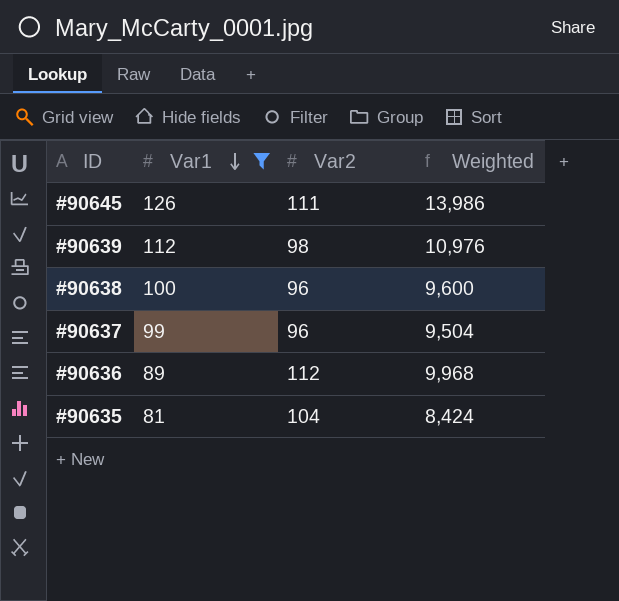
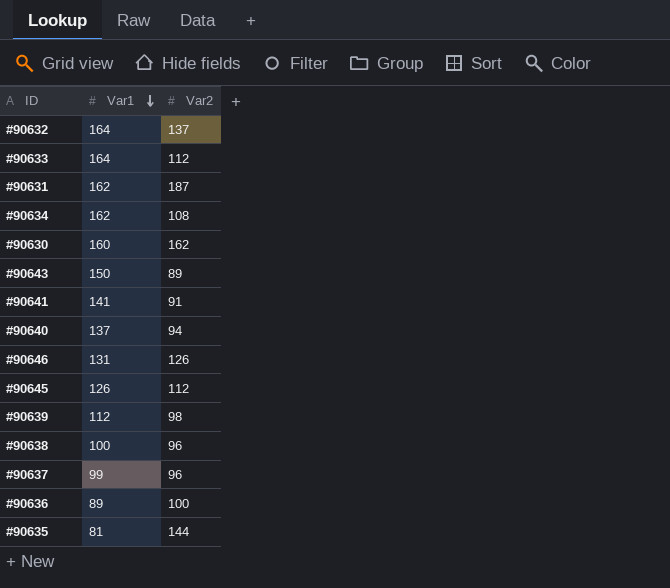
filter: Var1 <= 126 -> none
column Weighted | formula: [Var1] * [Var2] -> none
#90645 | Var2: 111 -> 112
#90636 | Var2: 112 -> 100
#90635 | Var2: 104 -> 144

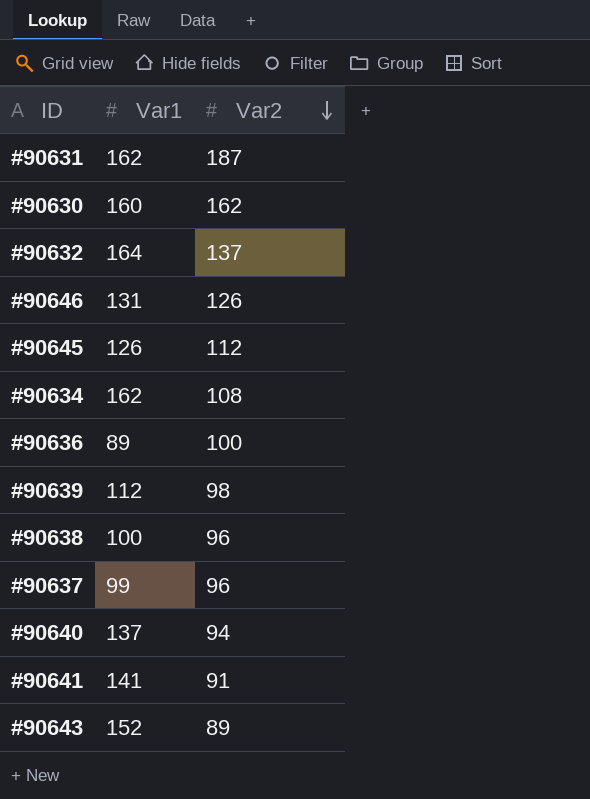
row order: Var1 descending -> Var2 descending
row #90633: 164 | 112 -> none
row #90635: 81 | 144 -> none
#90643 | Var1: 150 -> 152

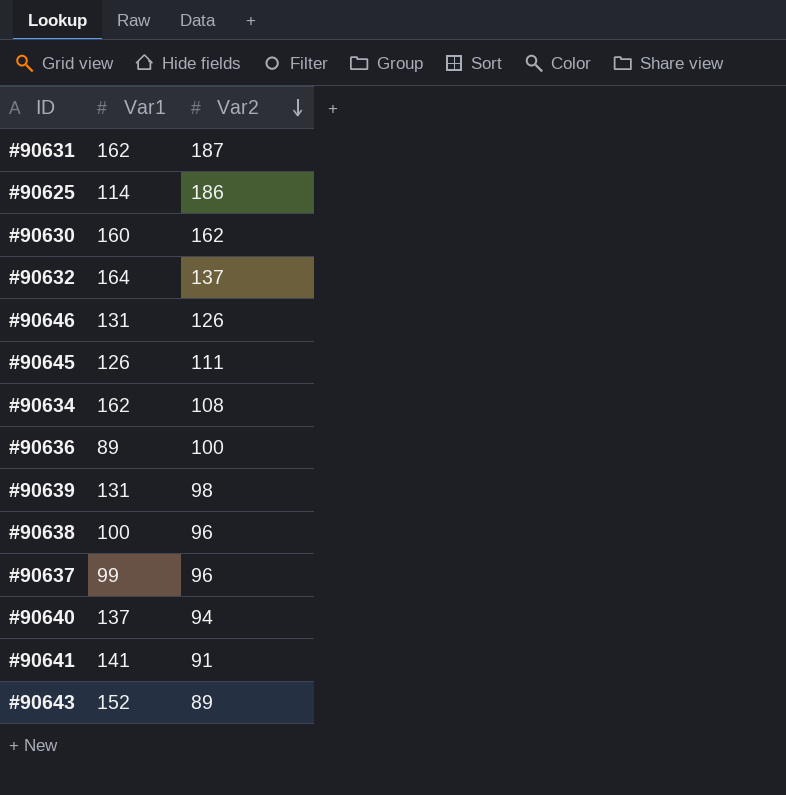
row #90625: none -> 114 | 186
#90645 | Var2: 112 -> 111
#90639 | Var1: 112 -> 131

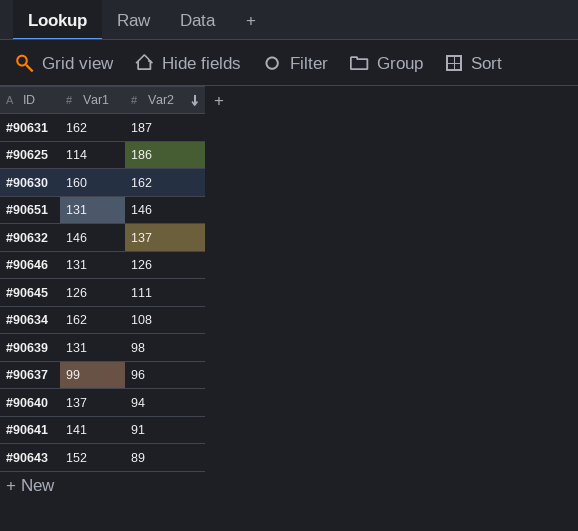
row #90636: 89 | 100 -> none
row #90638: 100 | 96 -> none
row #90651: none -> 131 | 146
#90632 | Var1: 164 -> 146

